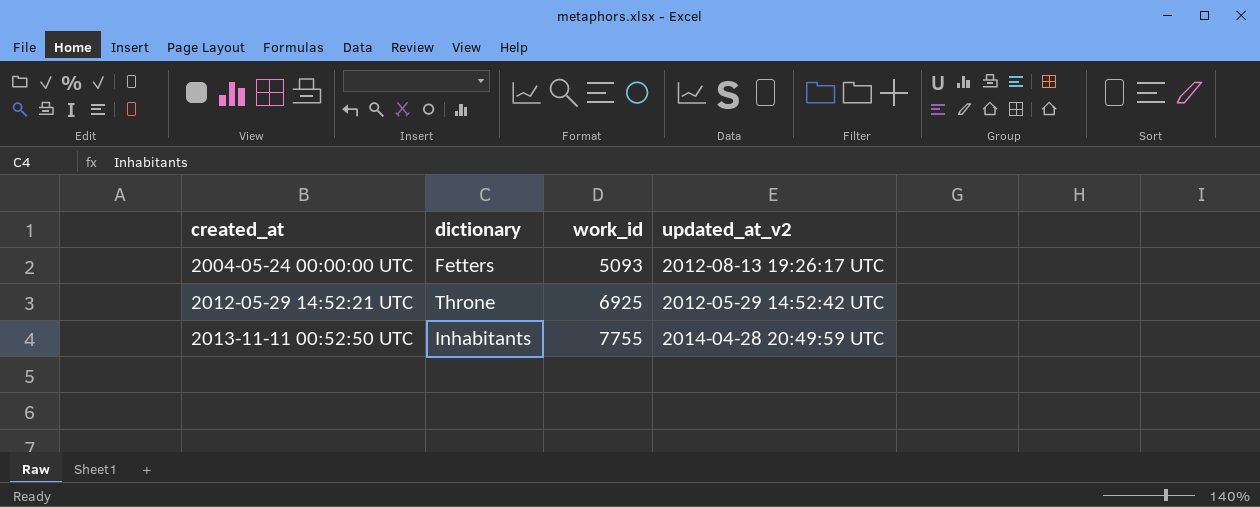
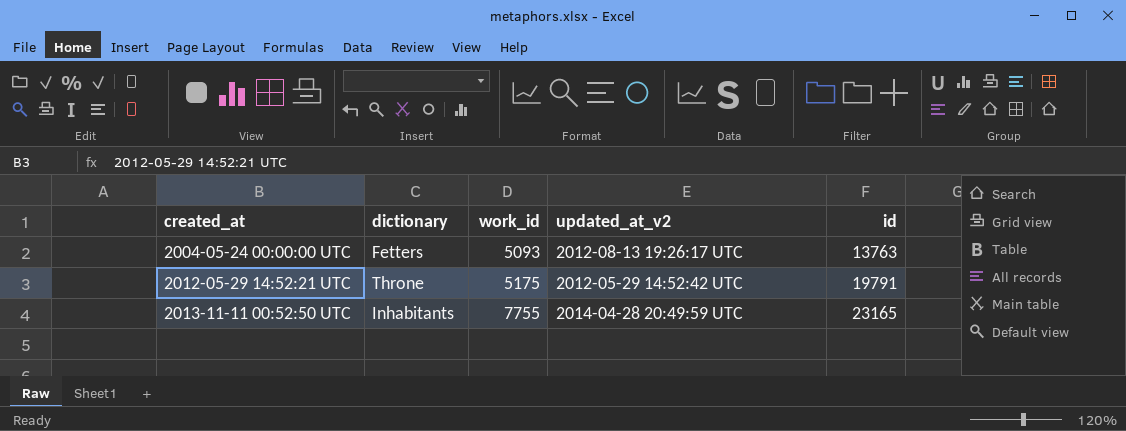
column id | position: none -> 5
2012-05-29 14:52:21 UTC | work_id: 6925 -> 5175

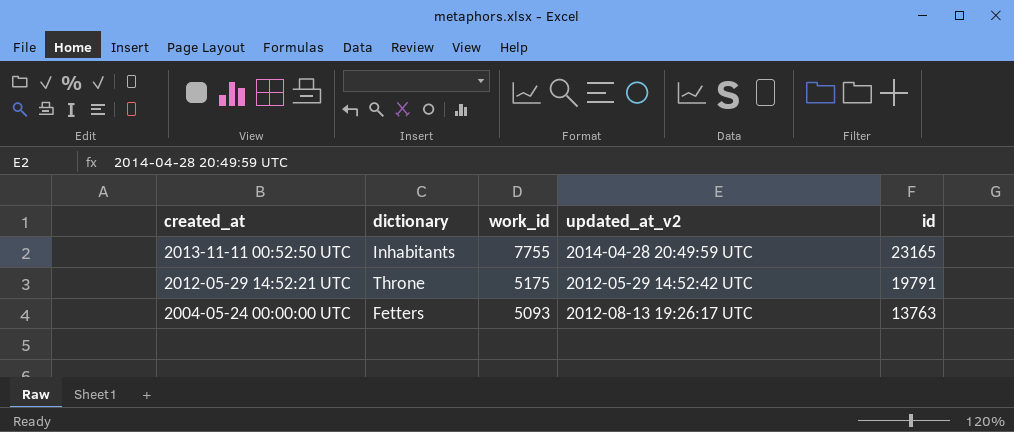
row order: created_at ascending -> created_at descending

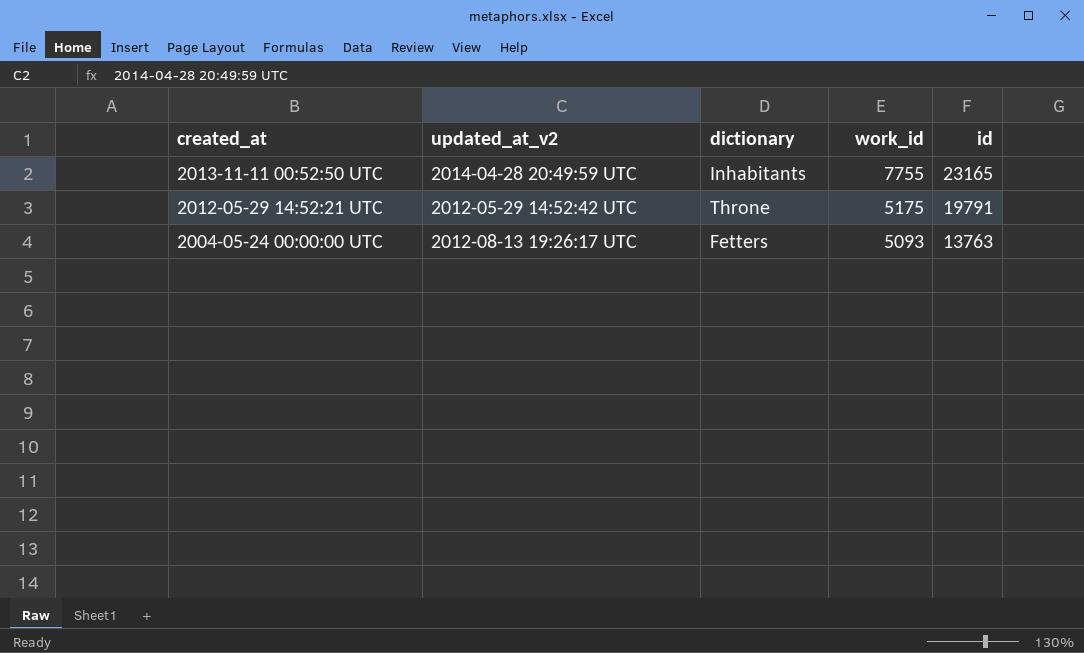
column updated_at_v2 | position: 4 -> 2

